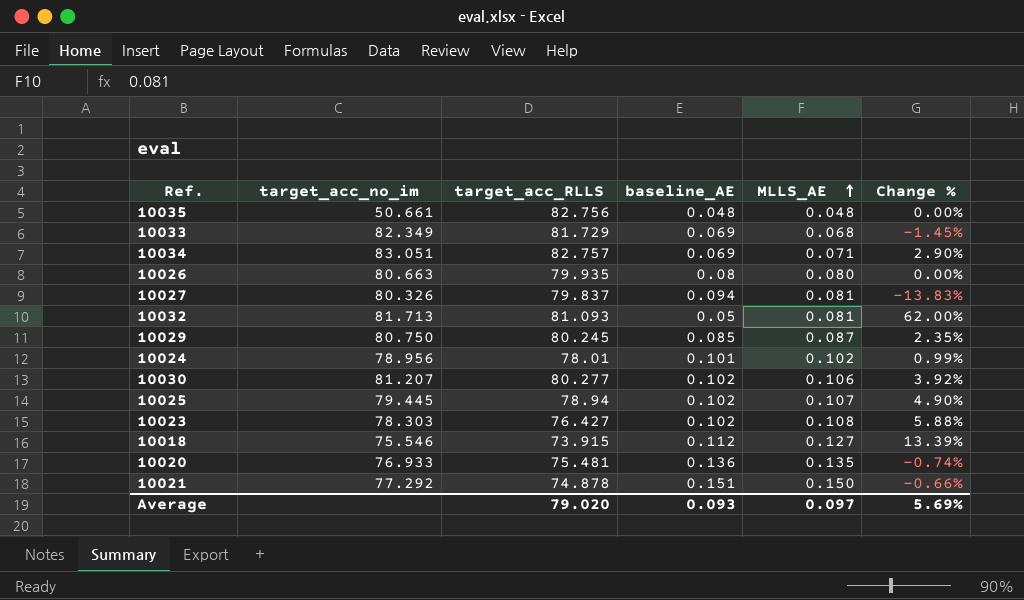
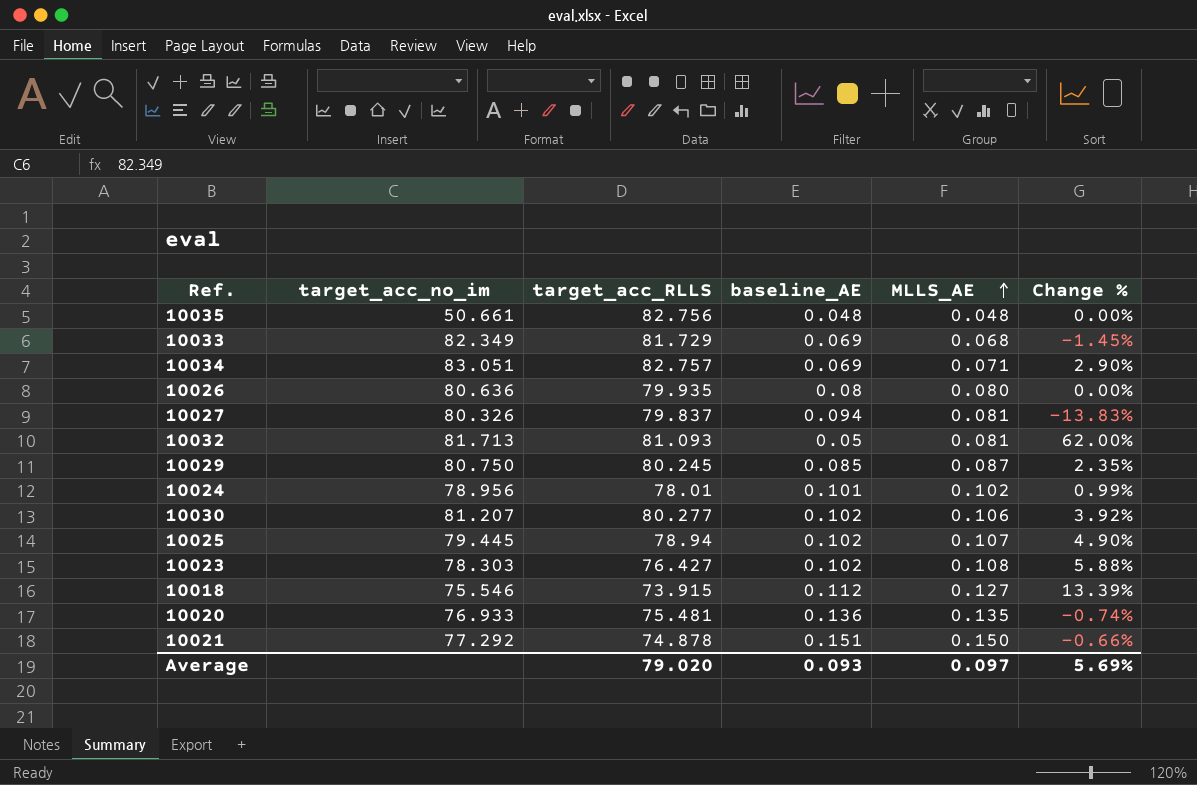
10026 | target_acc_no_im: 80.663 -> 80.636

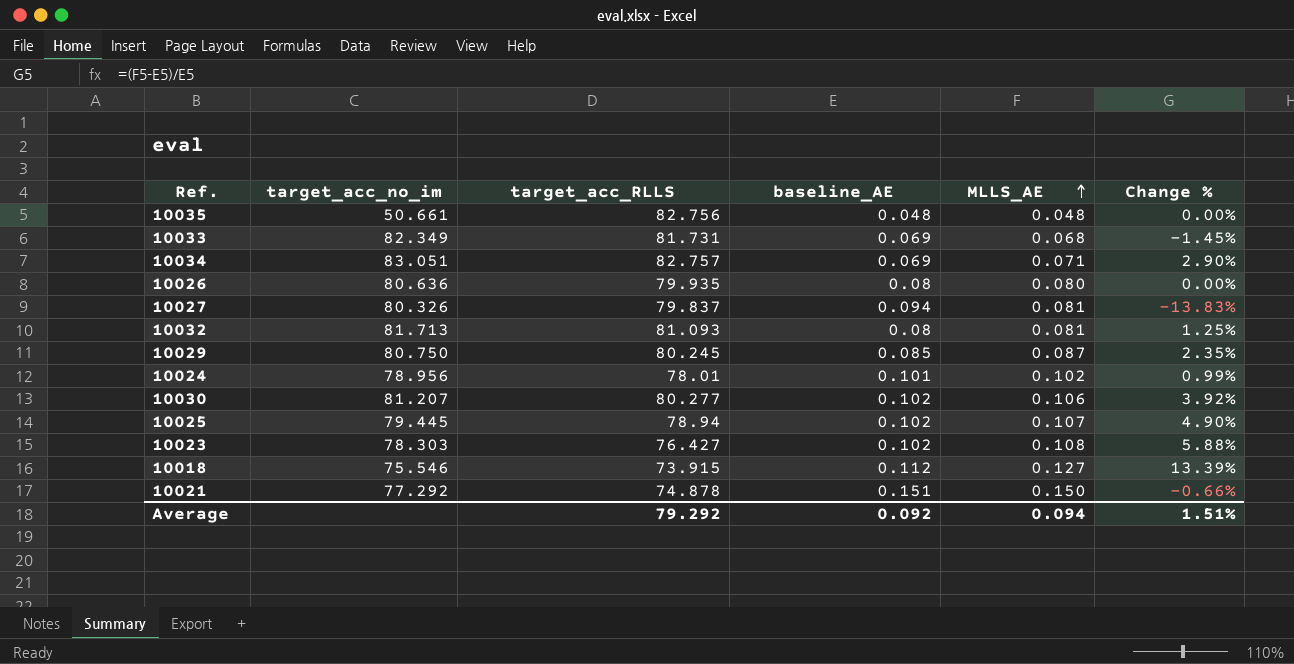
row 10020: 76.933 | 75.481 | 0.136 | 0.135 | -0.74% -> none
10033 | target_acc_RLLS: 81.729 -> 81.731
10032 | baseline_AE: 0.05 -> 0.08
10032 | Change %: 62.00% -> 1.25%
Average | target_acc_RLLS: 79.020 -> 79.292
Average | baseline_AE: 0.093 -> 0.092
Average | MLLS_AE: 0.097 -> 0.094
Average | Change %: 5.69% -> 1.51%

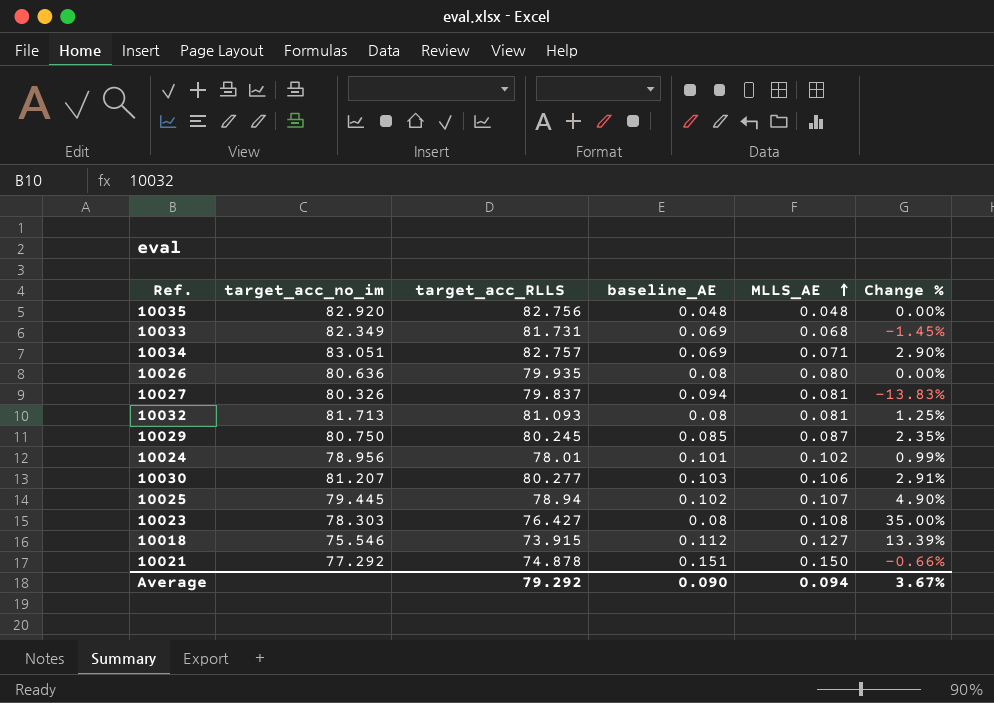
10035 | target_acc_no_im: 50.661 -> 82.920
10030 | baseline_AE: 0.102 -> 0.103
10030 | Change %: 3.92% -> 2.91%
10023 | baseline_AE: 0.102 -> 0.08
10023 | Change %: 5.88% -> 35.00%
Average | baseline_AE: 0.092 -> 0.090
Average | Change %: 1.51% -> 3.67%

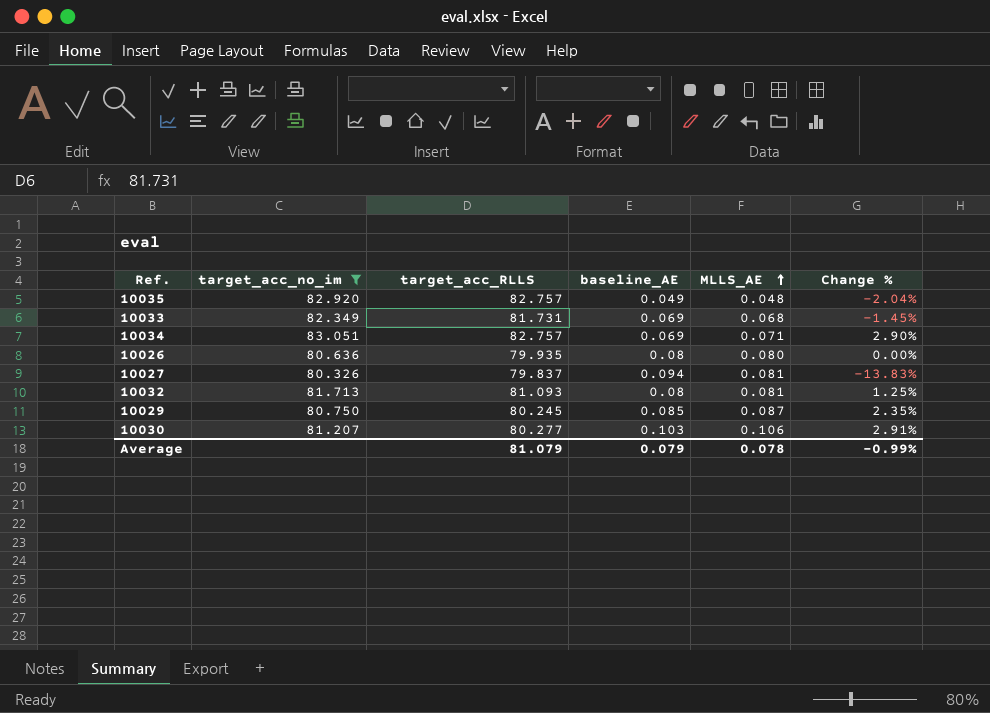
filter: none -> target_acc_no_im >= 80.326
10035 | target_acc_RLLS: 82.756 -> 82.757
10035 | baseline_AE: 0.048 -> 0.049
10035 | Change %: 0.00% -> -2.04%
Average | target_acc_RLLS: 79.292 -> 81.079
Average | baseline_AE: 0.090 -> 0.079
Average | MLLS_AE: 0.094 -> 0.078
Average | Change %: 3.67% -> -0.99%

